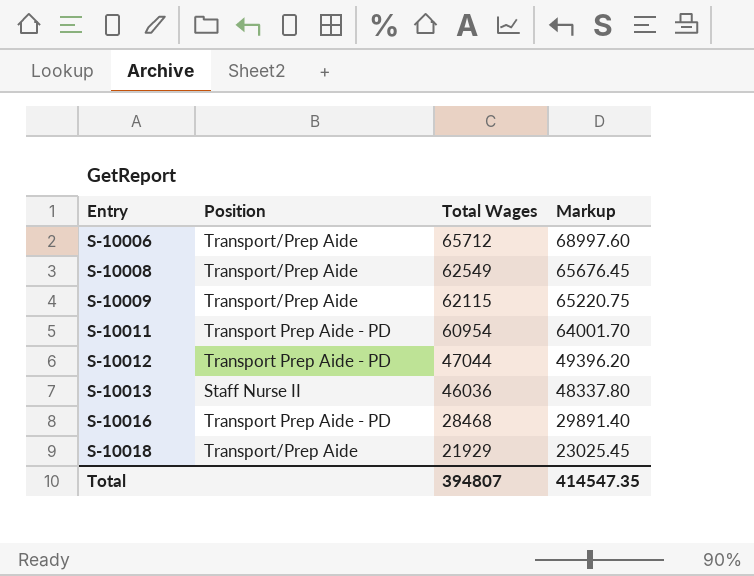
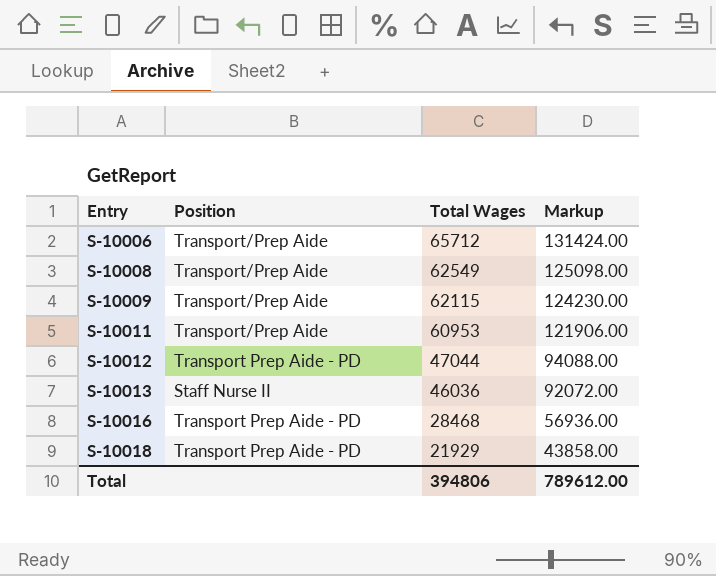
column Markup | formula: [Total Wages] * 1.05 -> [Total Wages] * 2
S-10011 | Position: Transport Prep Aide - PD -> Transport/Prep Aide
S-10011 | Total Wages: 60954 -> 60953
S-10018 | Position: Transport/Prep Aide -> Transport Prep Aide - PD
Total | Total Wages: 394807 -> 394806
Total | Markup: 414547.35 -> 789612.00

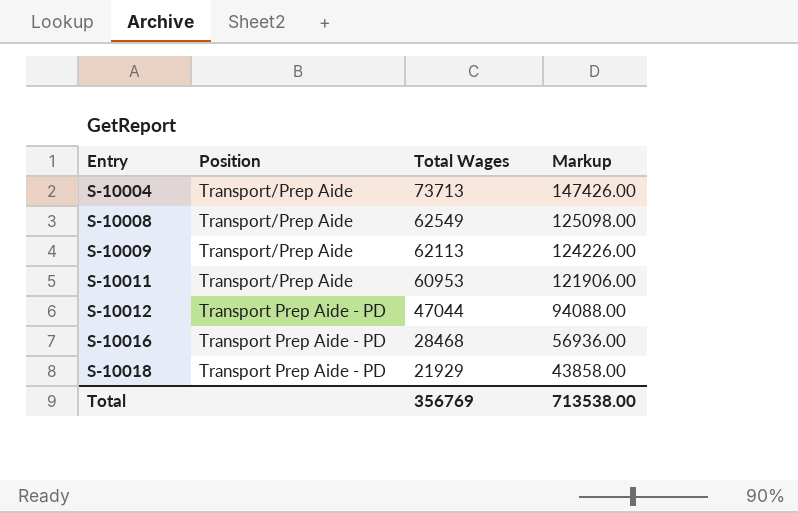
row S-10006: Transport/Prep Aide | 65712 | 131424.00 -> none
row S-10013: Staff Nurse II | 46036 | 92072.00 -> none
row S-10004: none -> Transport/Prep Aide | 73713 | 147426.00
S-10009 | Total Wages: 62115 -> 62113
S-10009 | Markup: 124230.00 -> 124226.00
Total | Total Wages: 394806 -> 356769
Total | Markup: 789612.00 -> 713538.00

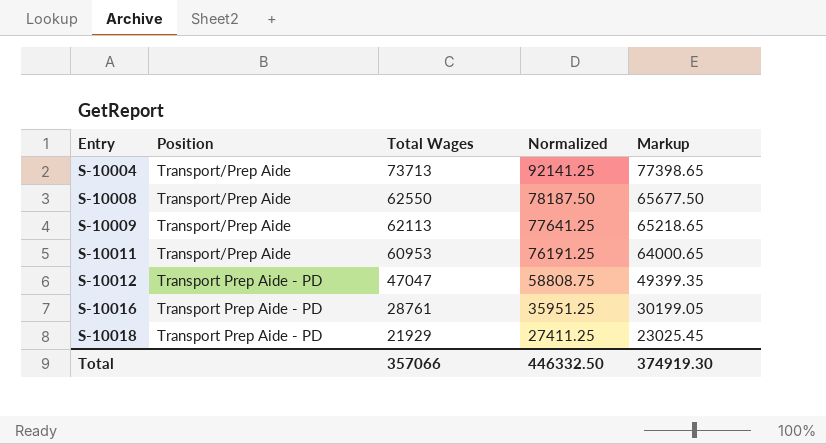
column Normalized | formula: none -> [Total Wages] * 1.25
column Markup | formula: [Total Wages] * 2 -> [Total Wages] * 1.05
S-10008 | Total Wages: 62549 -> 62550
S-10012 | Total Wages: 47044 -> 47047
S-10016 | Total Wages: 28468 -> 28761
Total | Total Wages: 356769 -> 357066
Total | Markup: 713538.00 -> 374919.30

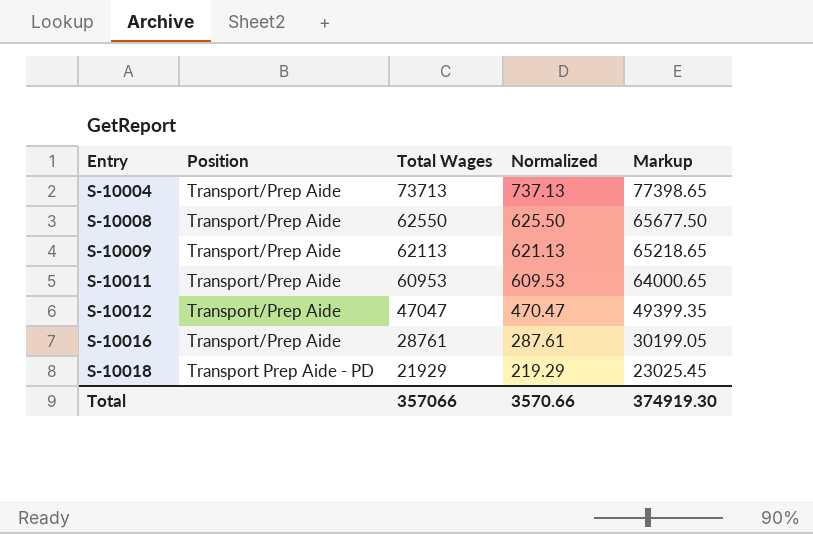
column Normalized | formula: [Total Wages] * 1.25 -> [Total Wages] * 0.01
S-10012 | Position: Transport Prep Aide - PD -> Transport/Prep Aide
S-10016 | Position: Transport Prep Aide - PD -> Transport/Prep Aide
Total | Normalized: 446332.50 -> 3570.66

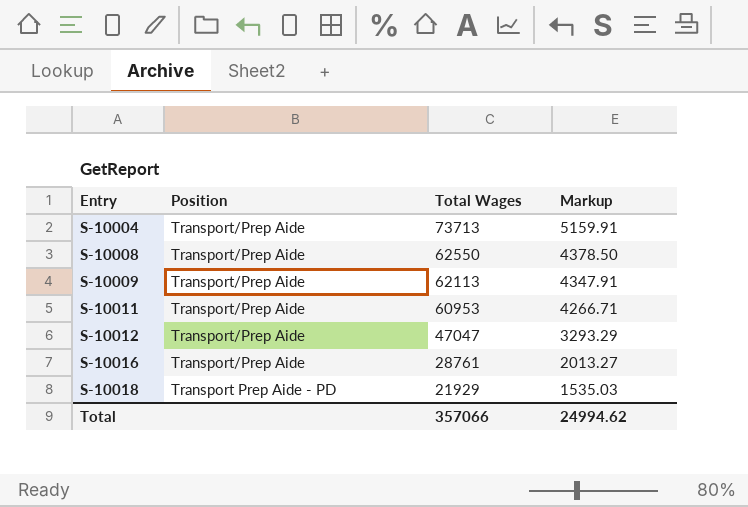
column Normalized | formula: [Total Wages] * 0.01 -> none
column Markup | formula: [Total Wages] * 1.05 -> [Total Wages] * 0.07
Total | Markup: 374919.30 -> 24994.62

